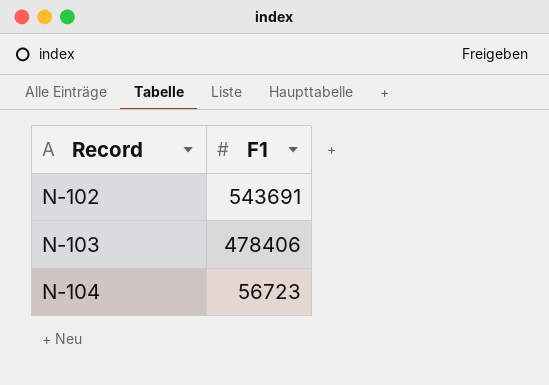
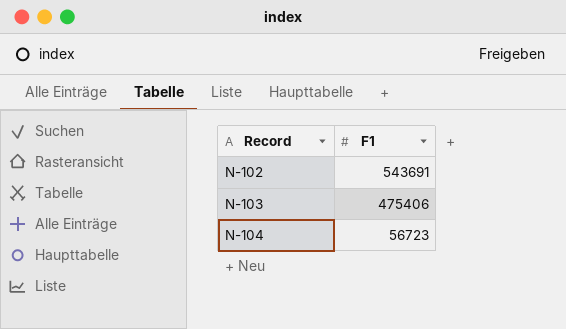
N-103 | F1: 478406 -> 475406

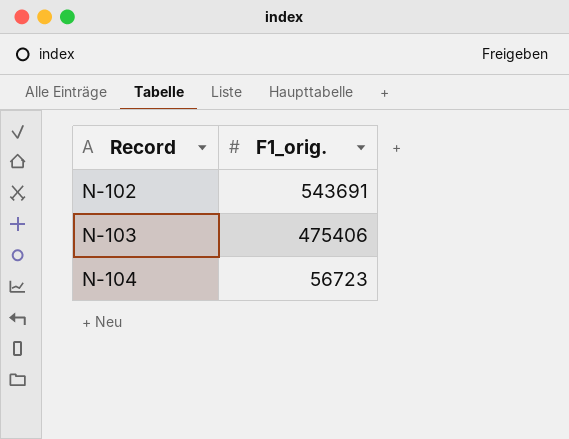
column name: F1 -> F1_orig.

